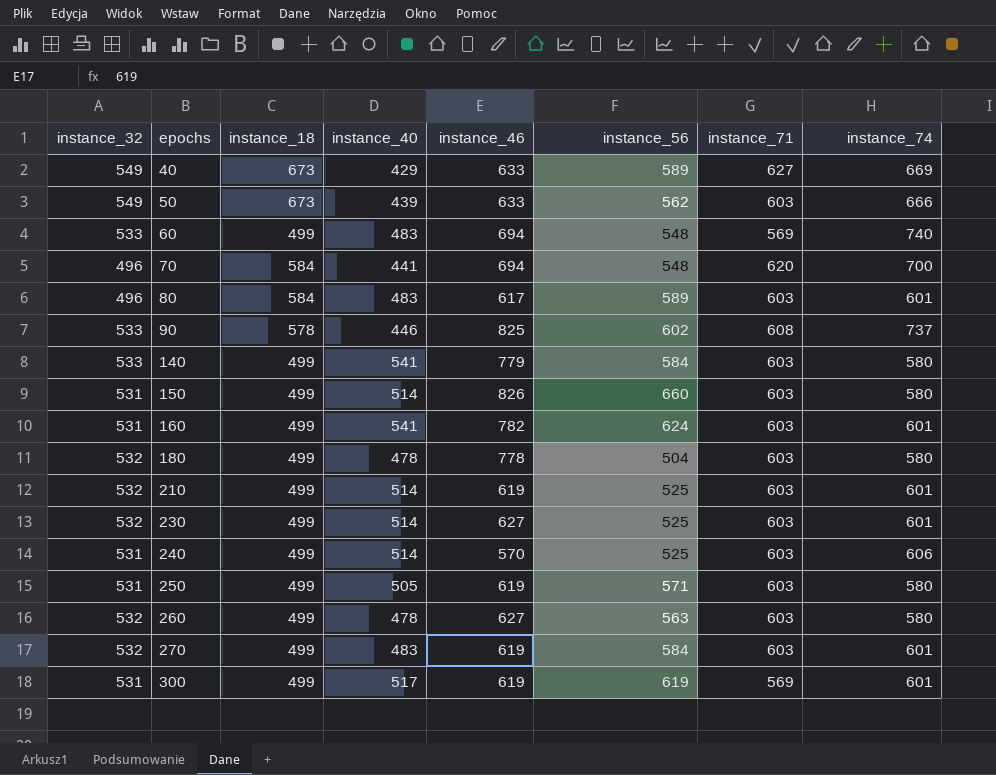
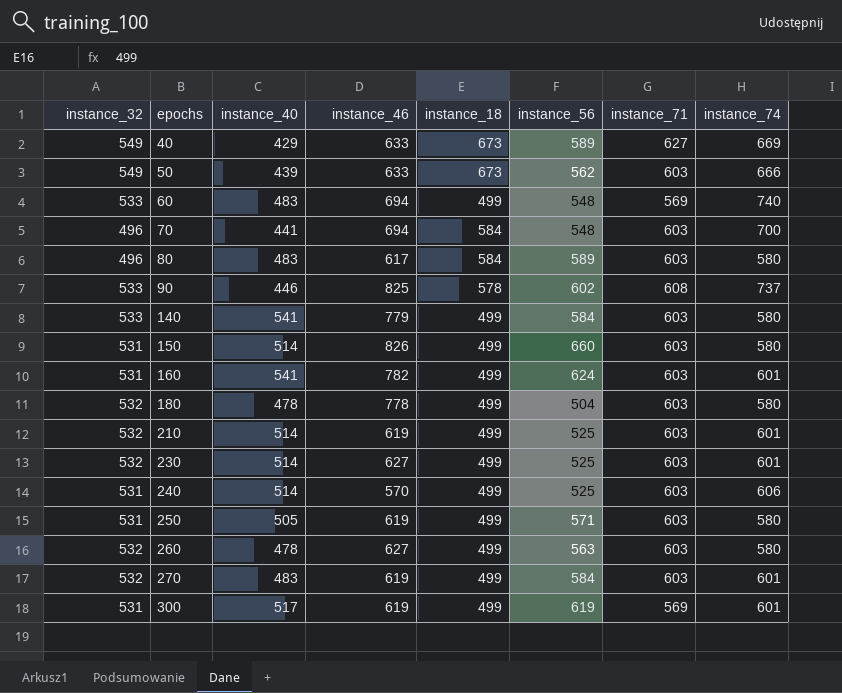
column instance_18 | position: 3 -> 5
70 | instance_71: 620 -> 603
80 | instance_74: 601 -> 580

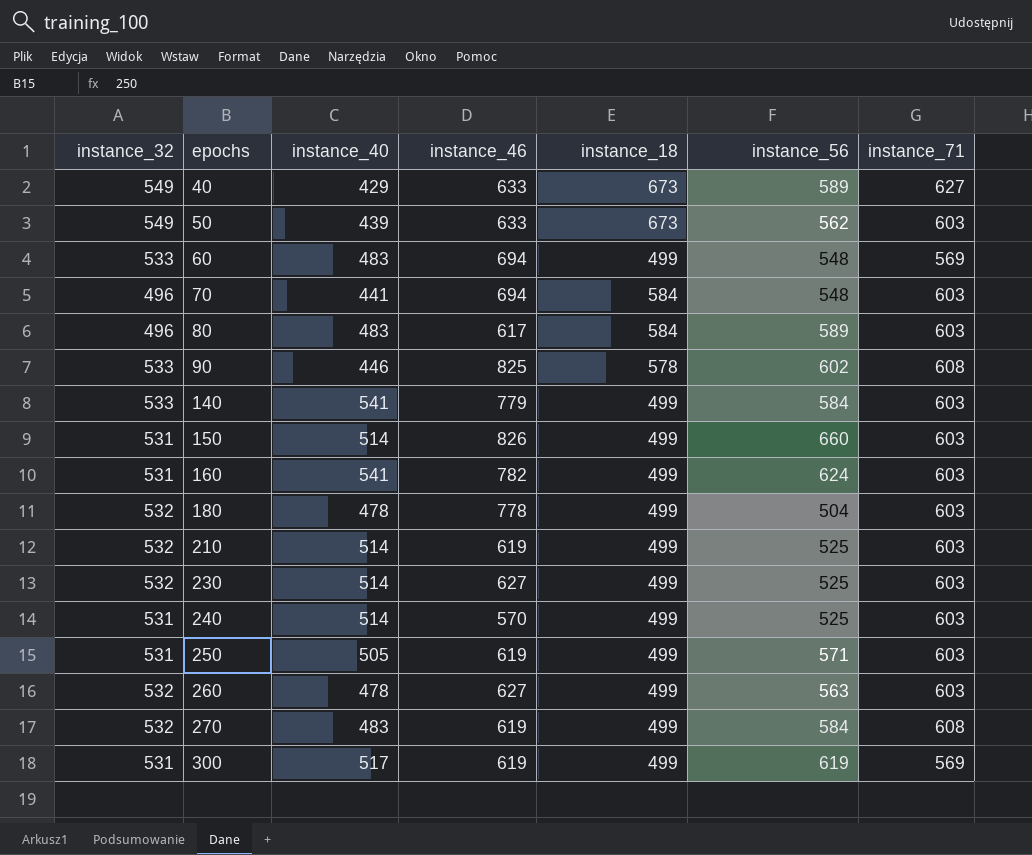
column instance_74 | position: 8 -> none
270 | instance_71: 603 -> 608

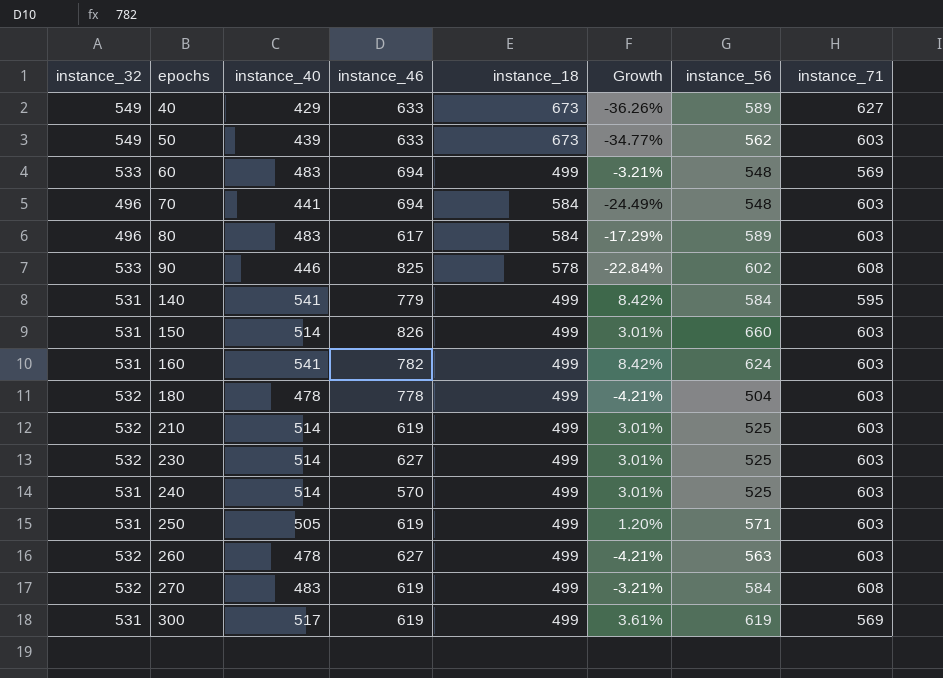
column Growth | formula: none -> ([instance_40] - [instance_18]) / [instance_18]
140 | instance_32: 533 -> 531
140 | instance_71: 603 -> 595

